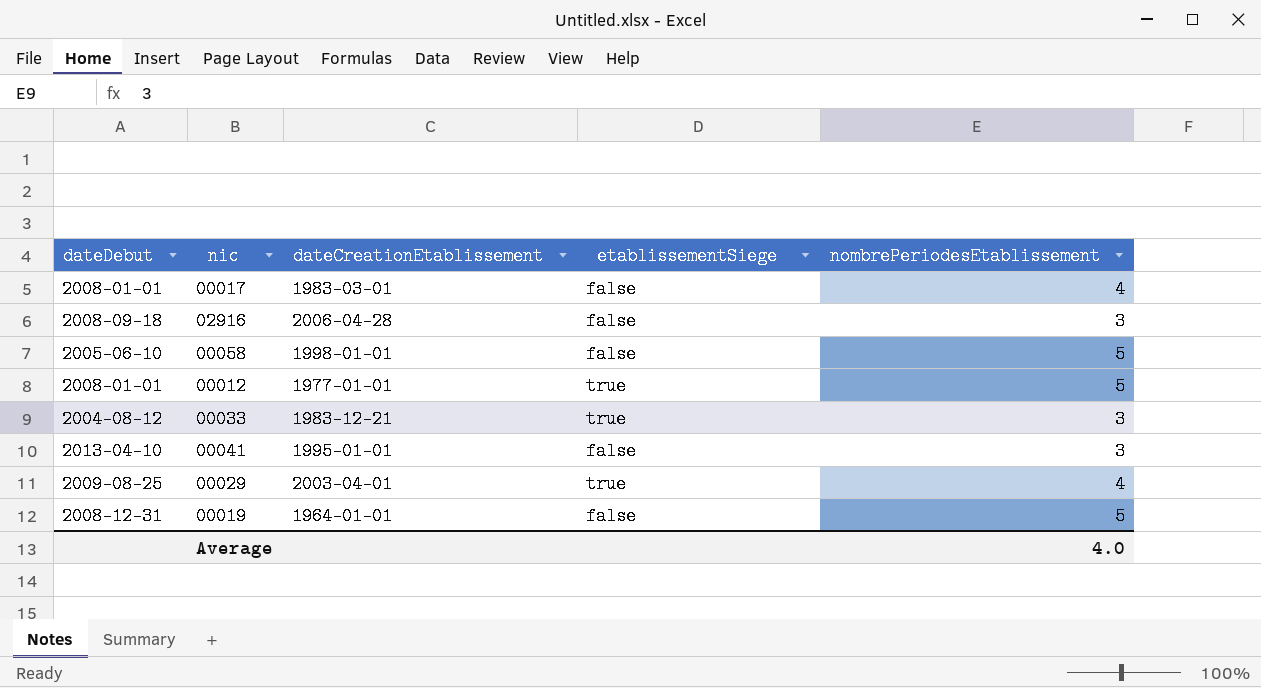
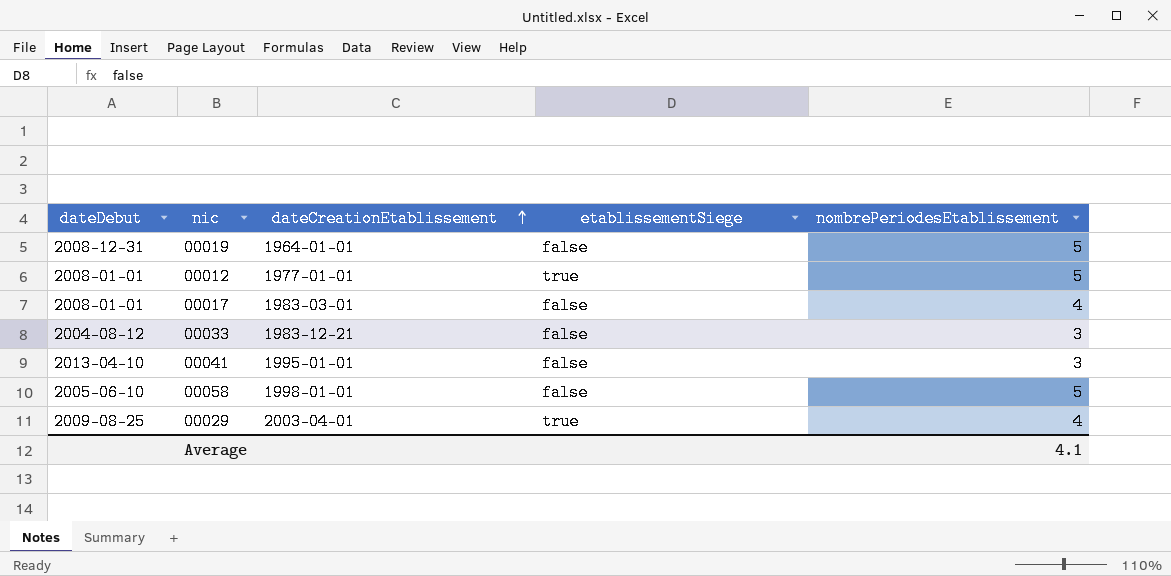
row order: none -> dateCreationEtablissement ascending
row 02916: 2008-09-18 | 2006-04-28 | false | 3 -> none
00033 | etablissementSiege: true -> false
Average | nombrePeriodesEtablissement: 4.0 -> 4.1

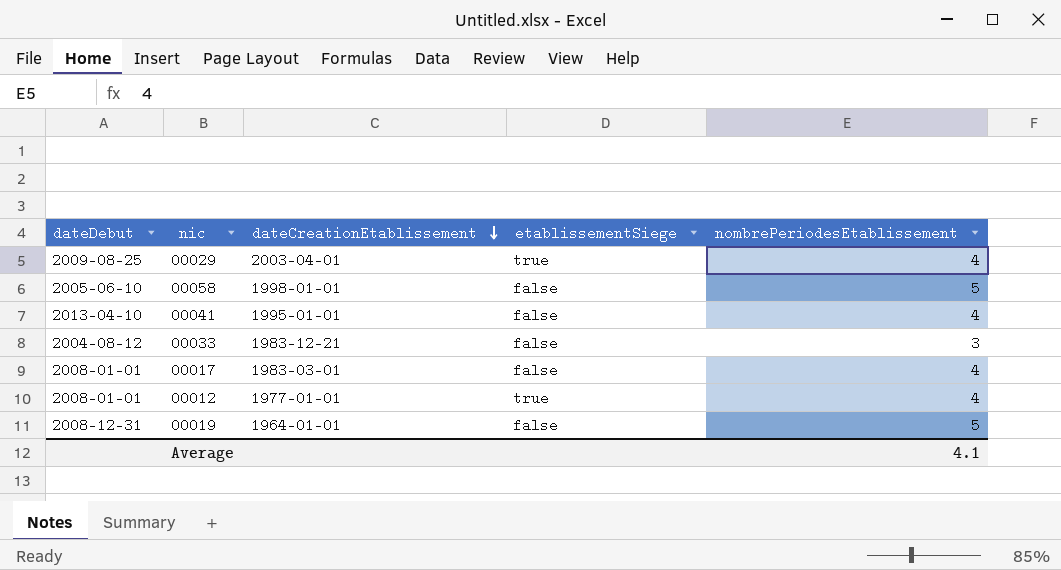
row order: dateCreationEtablissement ascending -> dateCreationEtablissement descending
00041 | nombrePeriodesEtablissement: 3 -> 4
00012 | nombrePeriodesEtablissement: 5 -> 4

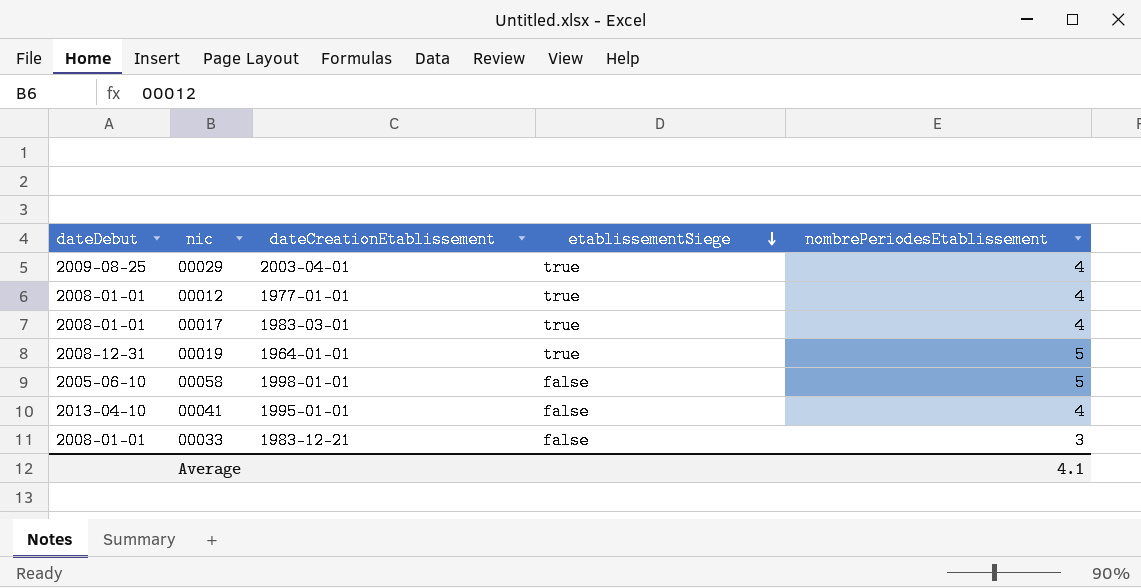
row order: dateCreationEtablissement descending -> etablissementSiege descending
00017 | etablissementSiege: false -> true
00019 | etablissementSiege: false -> true
00033 | dateDebut: 2004-08-12 -> 2008-01-01

